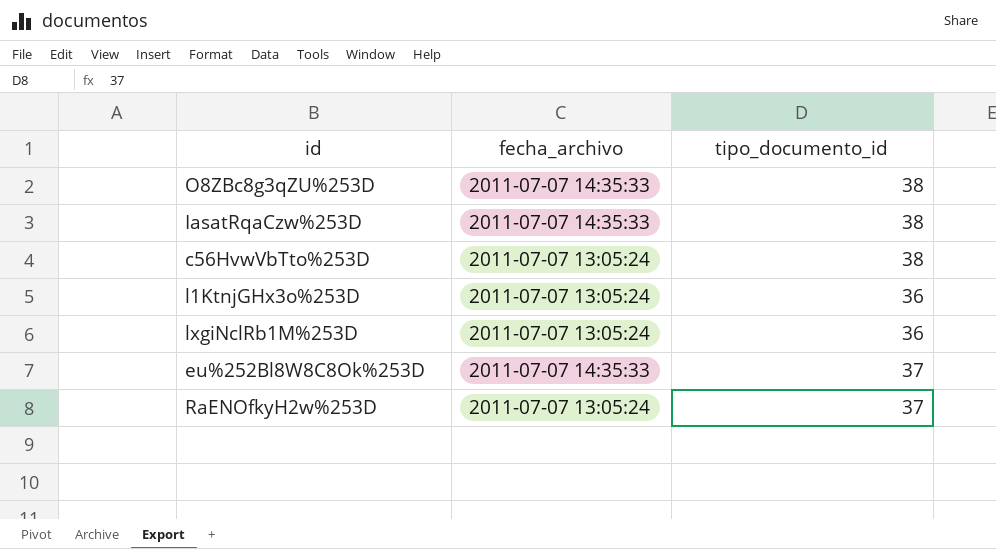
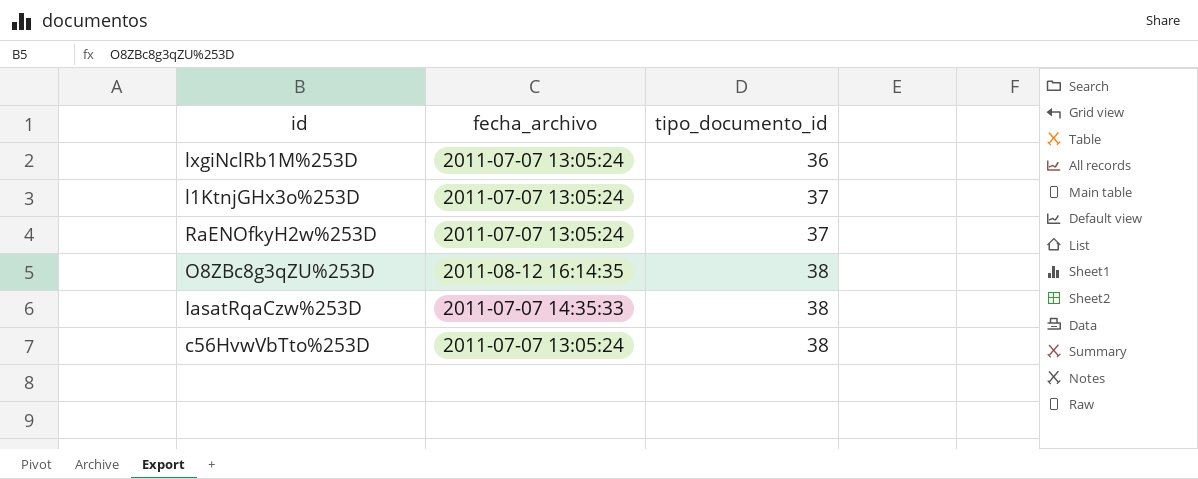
row order: none -> tipo_documento_id ascending
row eu%252Bl8W8C8Ok%253D: 2011-07-07 14:35:33 | 37 -> none
l1KtnjGHx3o%253D | tipo_documento_id: 36 -> 37
O8ZBc8g3qZU%253D | fecha_archivo: 2011-07-07 14:35:33 -> 2011-08-12 16:14:35

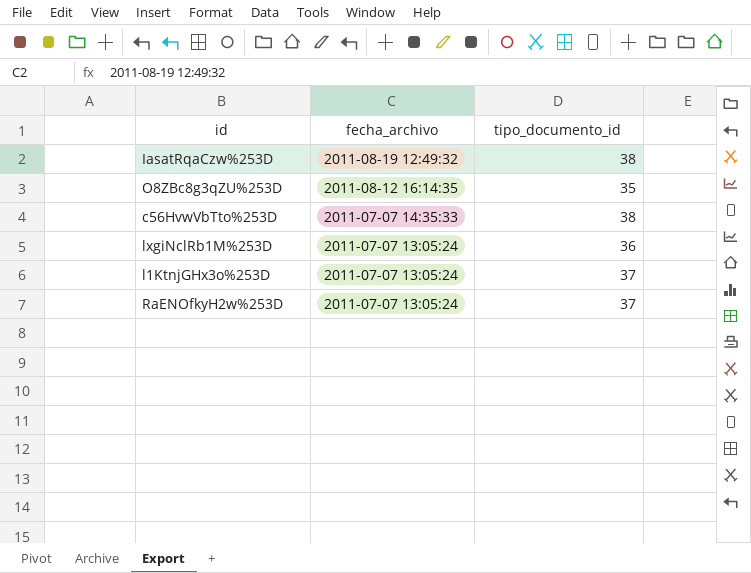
row order: tipo_documento_id ascending -> fecha_archivo descending
IasatRqaCzw%253D | fecha_archivo: 2011-07-07 14:35:33 -> 2011-08-19 12:49:32
O8ZBc8g3qZU%253D | tipo_documento_id: 38 -> 35
c56HvwVbTto%253D | fecha_archivo: 2011-07-07 13:05:24 -> 2011-07-07 14:35:33

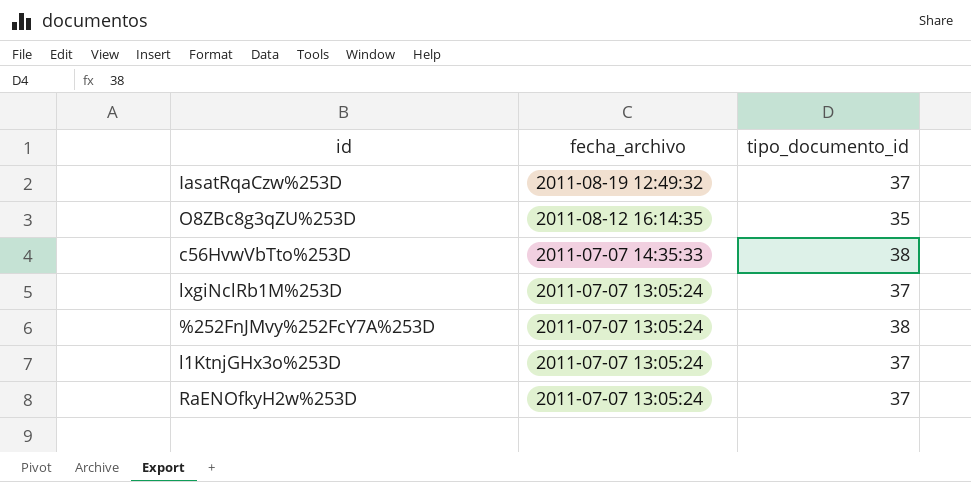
IasatRqaCzw%253D | tipo_documento_id: 38 -> 37
lxgiNclRb1M%253D | tipo_documento_id: 36 -> 37
row %252FnJMvy%252FcY7A%253D: none -> 2011-07-07 13:05:24 | 38

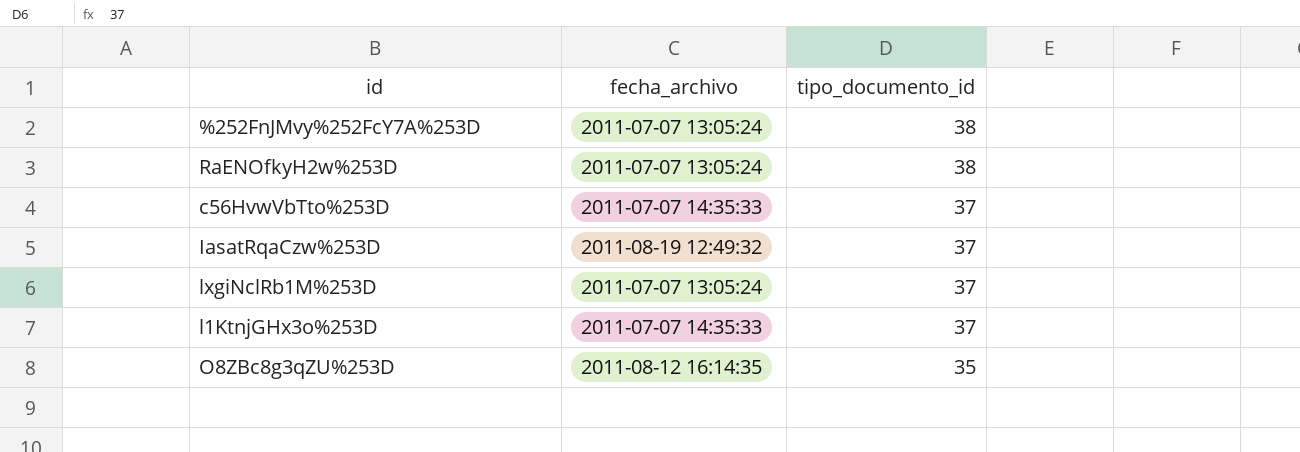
row order: fecha_archivo descending -> tipo_documento_id descending
RaENOfkyH2w%253D | tipo_documento_id: 37 -> 38
c56HvwVbTto%253D | tipo_documento_id: 38 -> 37
l1KtnjGHx3o%253D | fecha_archivo: 2011-07-07 13:05:24 -> 2011-07-07 14:35:33

